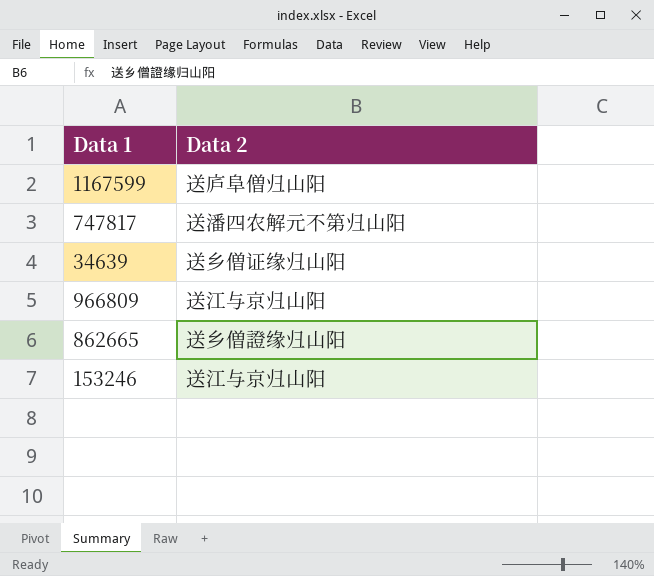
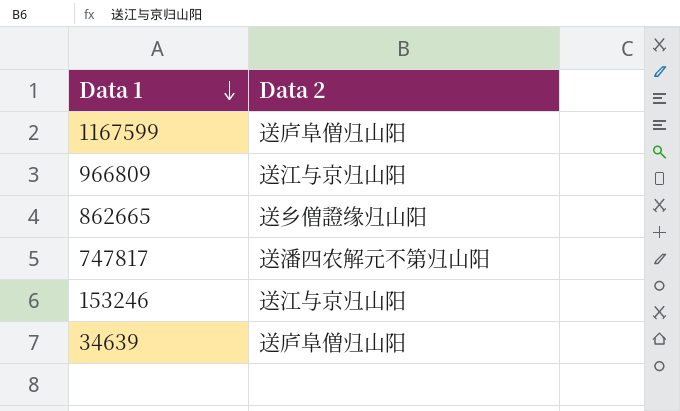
row order: none -> Data 1 descending
34639 | Data 2: 送乡僧证缘归山阳 -> 送庐阜僧归山阳

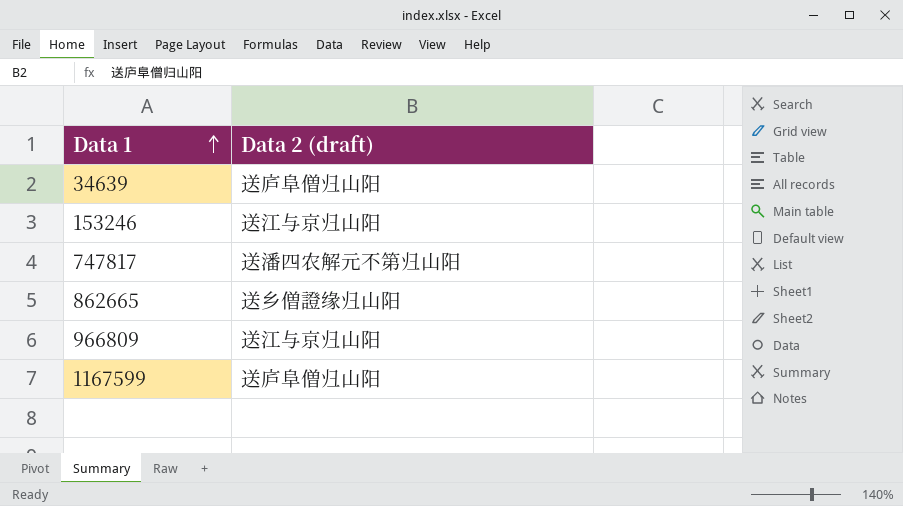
row order: Data 1 descending -> Data 1 ascending
column name: Data 2 -> Data 2 (draft)

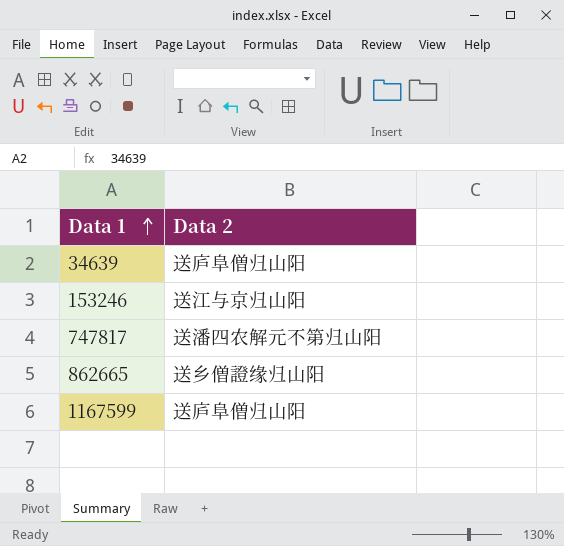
column name: Data 2 (draft) -> Data 2
row 966809: 送江与京归山阳 -> none

